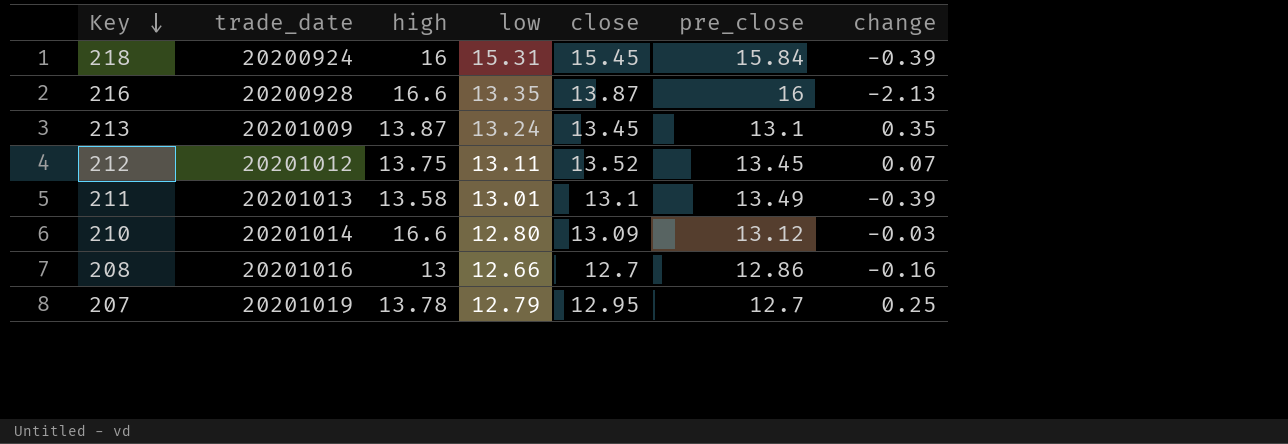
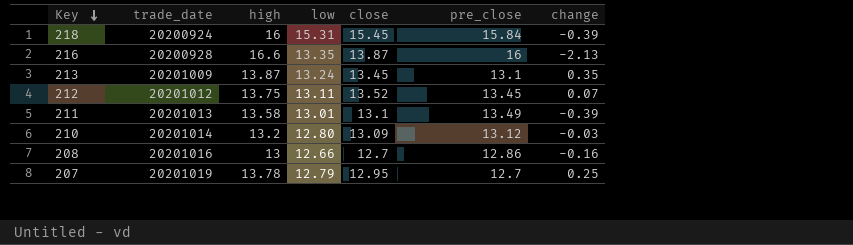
210 | high: 16.6 -> 13.2

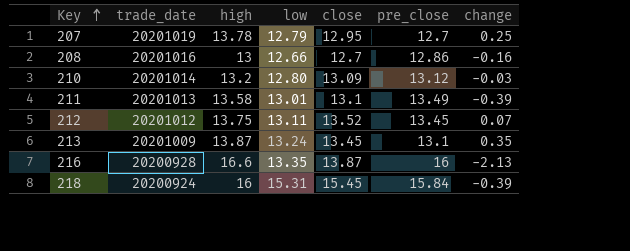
row order: Key descending -> Key ascending

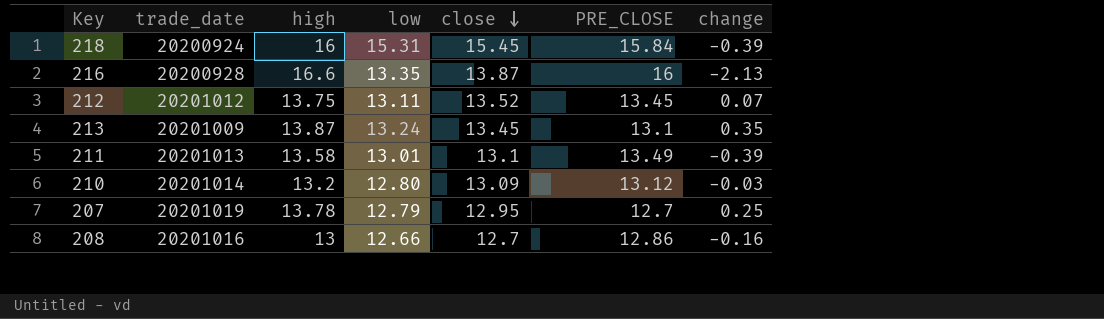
row order: Key ascending -> close descending
column name: pre_close -> PRE_CLOSE

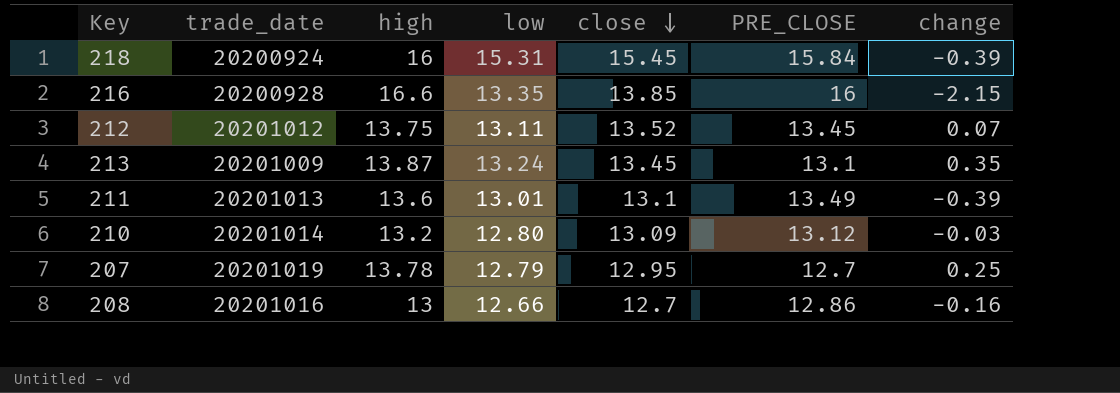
216 | close: 13.87 -> 13.85
216 | change: -2.13 -> -2.15
211 | high: 13.58 -> 13.6

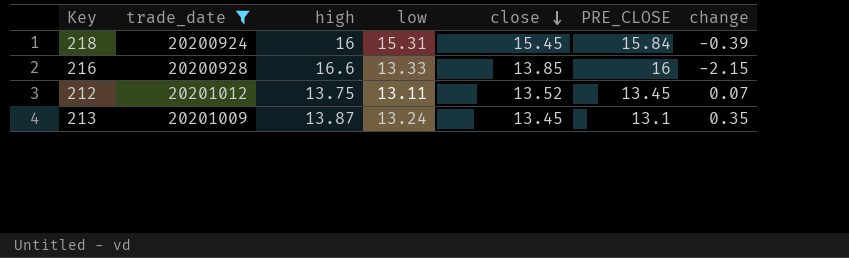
filter: none -> trade_date <= 20201012
216 | low: 13.35 -> 13.33

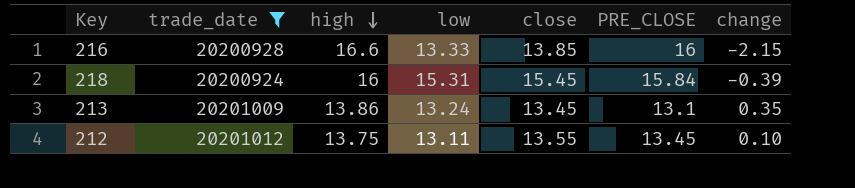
row order: close descending -> high descending
213 | high: 13.87 -> 13.86
212 | close: 13.52 -> 13.55
212 | change: 0.07 -> 0.10

